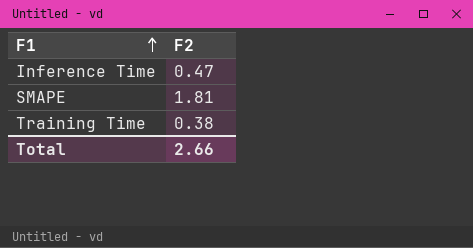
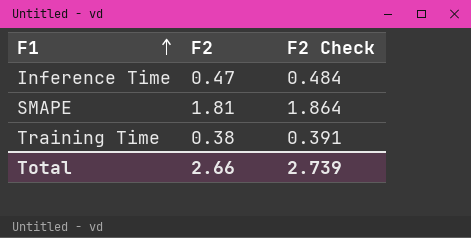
column F2 Check | formula: none -> [F2] * 1.03

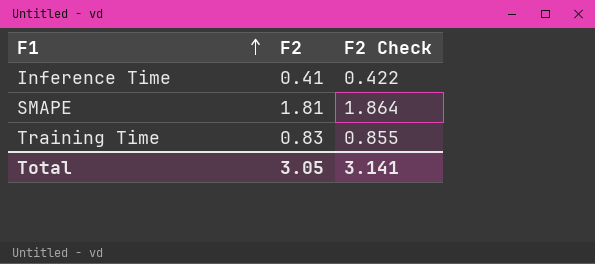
Inference Time | F2: 0.47 -> 0.41
Inference Time | F2 Check: 0.484 -> 0.422
Training Time | F2: 0.38 -> 0.83
Training Time | F2 Check: 0.391 -> 0.855
Total | F2: 2.66 -> 3.05
Total | F2 Check: 2.739 -> 3.141

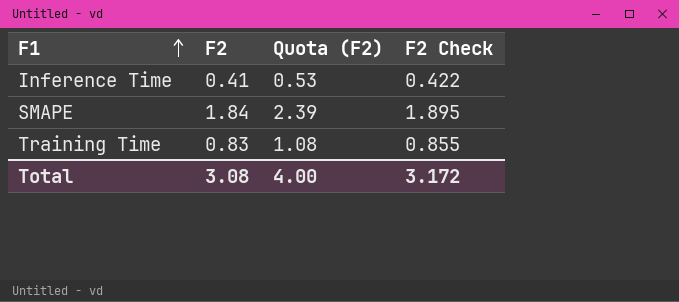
column Quota (F2) | formula: none -> [F2] * 1.3
SMAPE | F2: 1.81 -> 1.84
SMAPE | F2 Check: 1.864 -> 1.895
Total | F2: 3.05 -> 3.08
Total | F2 Check: 3.141 -> 3.172

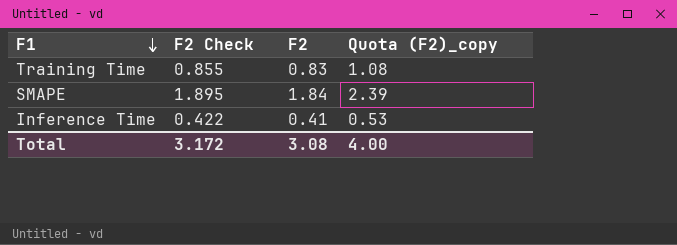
row order: F1 ascending -> F1 descending
column F2 Check | position: 4 -> 2
column name: Quota (F2) -> Quota (F2)_copy

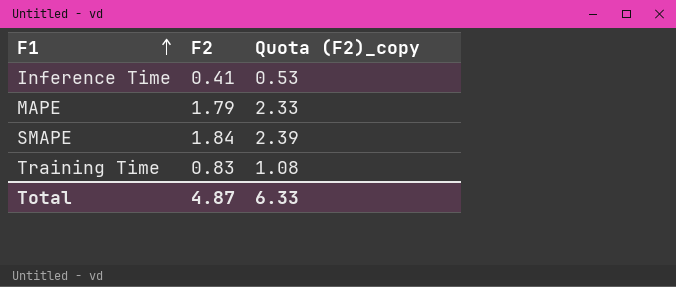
row order: F1 descending -> F1 ascending
column F2 Check | formula: [F2] * 1.03 -> none
row MAPE: none -> 1.79 | 2.33
Total | F2: 3.08 -> 4.87
Total | Quota (F2)_copy: 4.00 -> 6.33

